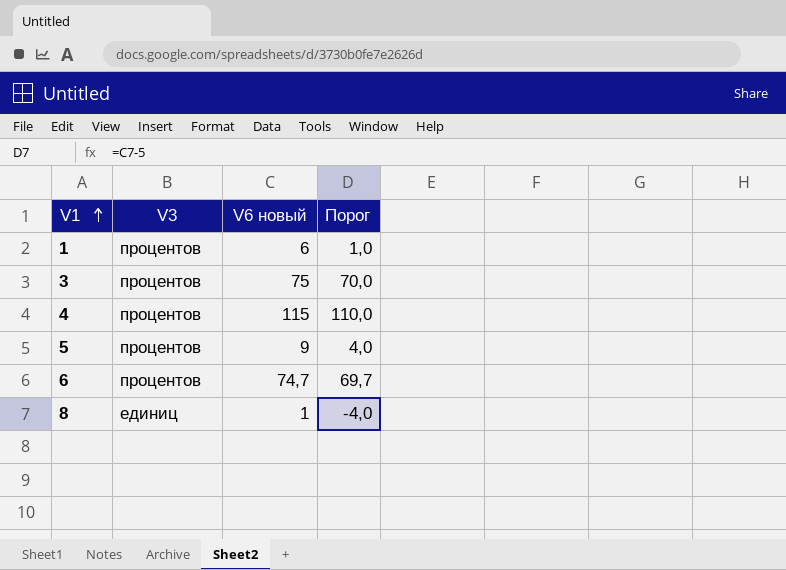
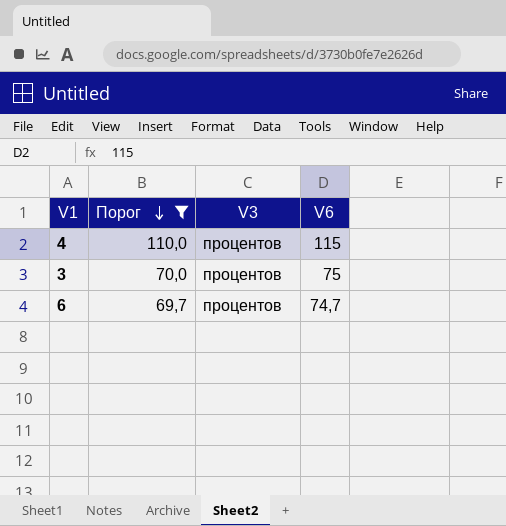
filter: none -> Порог >= 69,7
row order: V1 ascending -> Порог descending
column Порог | position: 4 -> 2
column name: V6 новый -> V6

